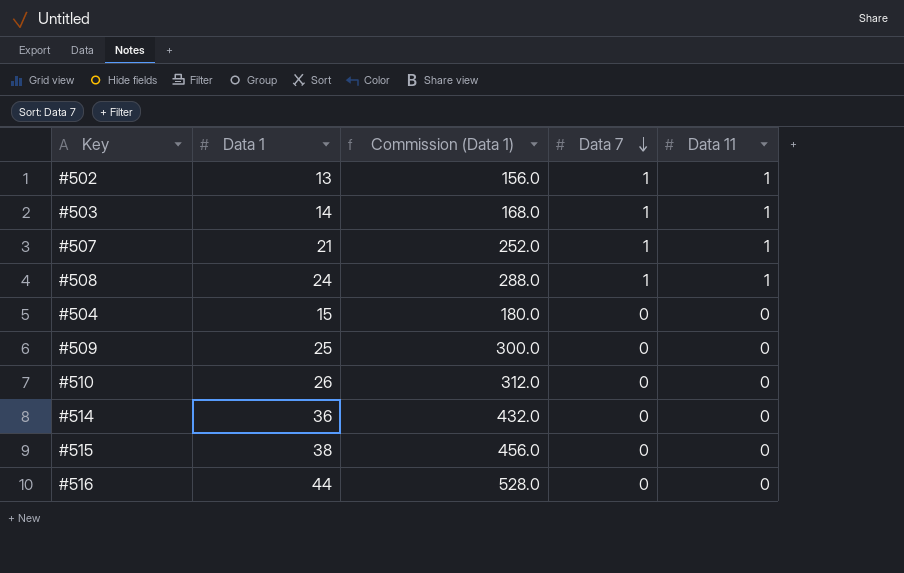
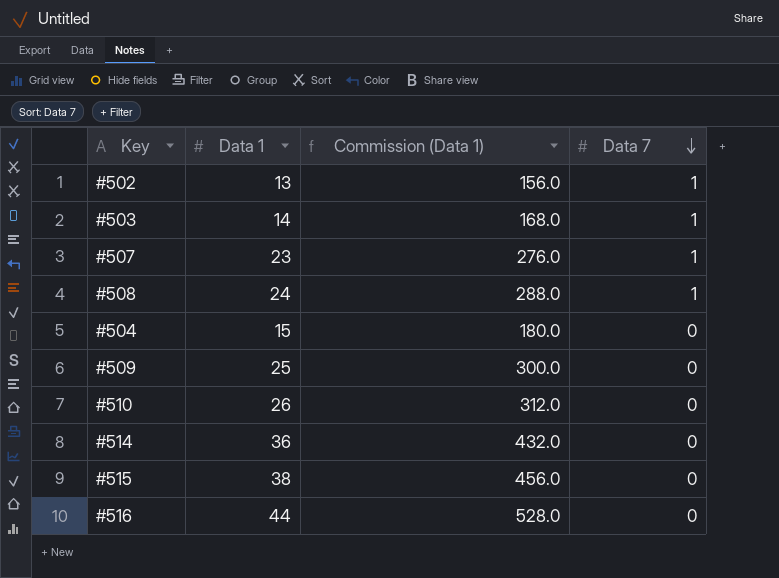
column Data 11 | position: 5 -> none
#507 | Data 1: 21 -> 23
#507 | Commission (Data 1): 252.0 -> 276.0

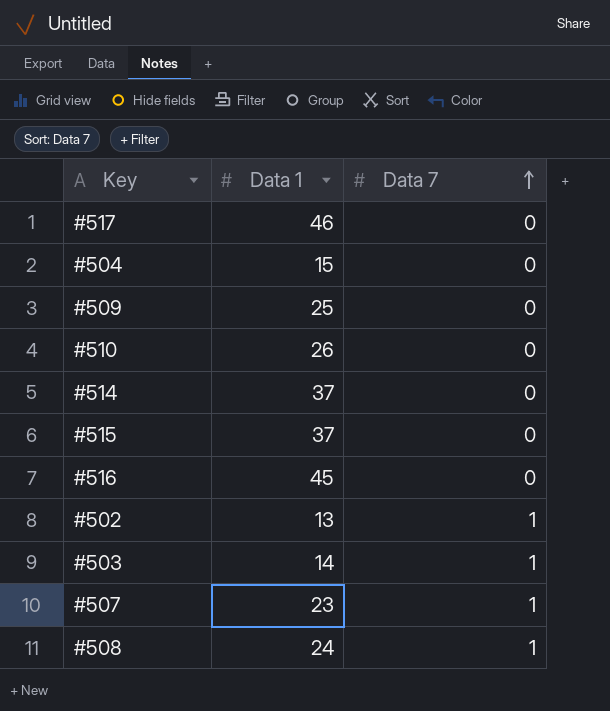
row order: Data 7 descending -> Data 7 ascending
column Commission (Data 1) | formula: [Data 1] * 12 -> none
row #517: none -> 46 | 0
#514 | Data 1: 36 -> 37
#515 | Data 1: 38 -> 37
#516 | Data 1: 44 -> 45

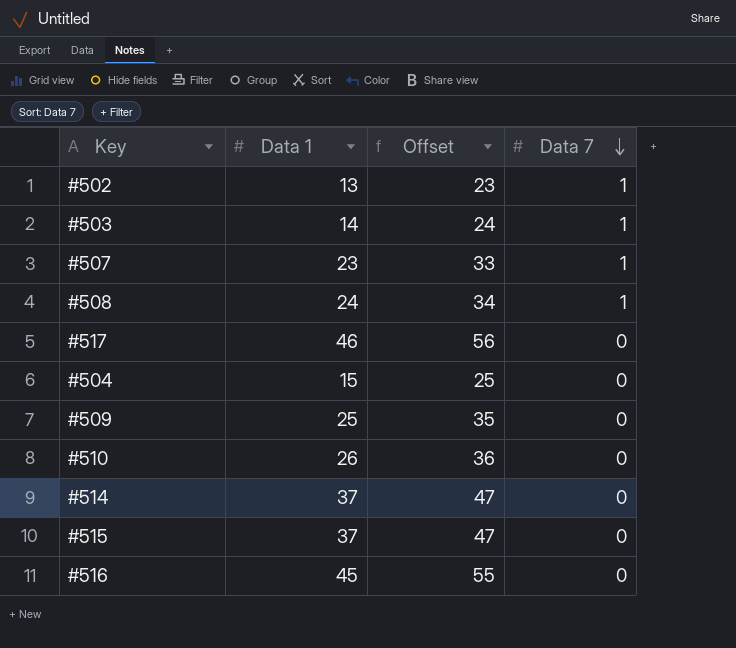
row order: Data 7 ascending -> Data 7 descending
column Offset | formula: none -> [Data 1] + 10

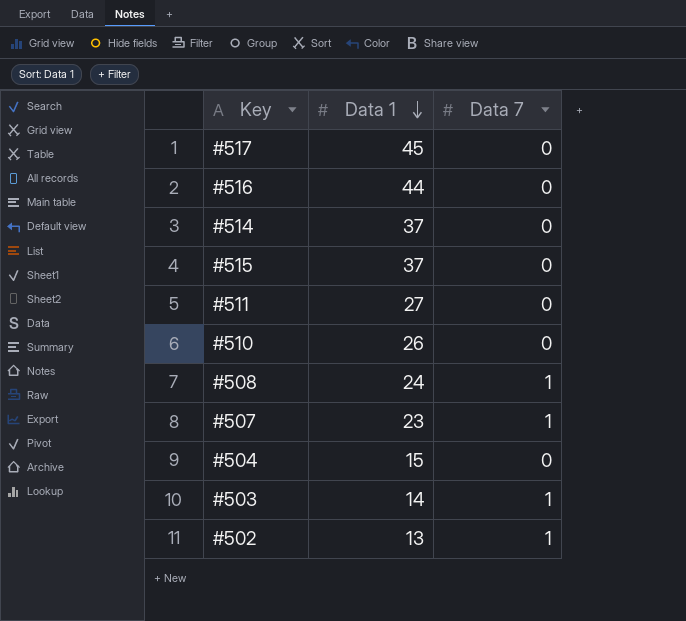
row order: Data 7 descending -> Data 1 descending
column Offset | formula: [Data 1] + 10 -> none
row #509: 25 | 35 | 0 -> none
#517 | Data 1: 46 -> 45
#516 | Data 1: 45 -> 44
row #511: none -> 27 | 0

